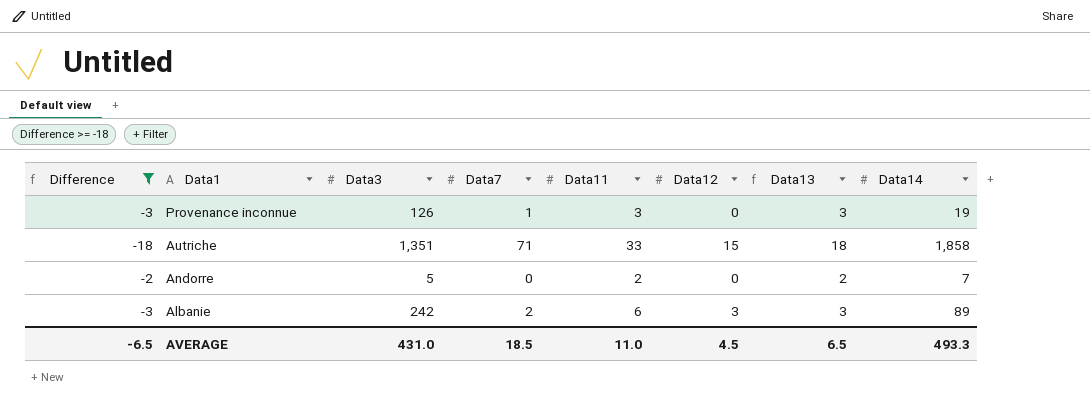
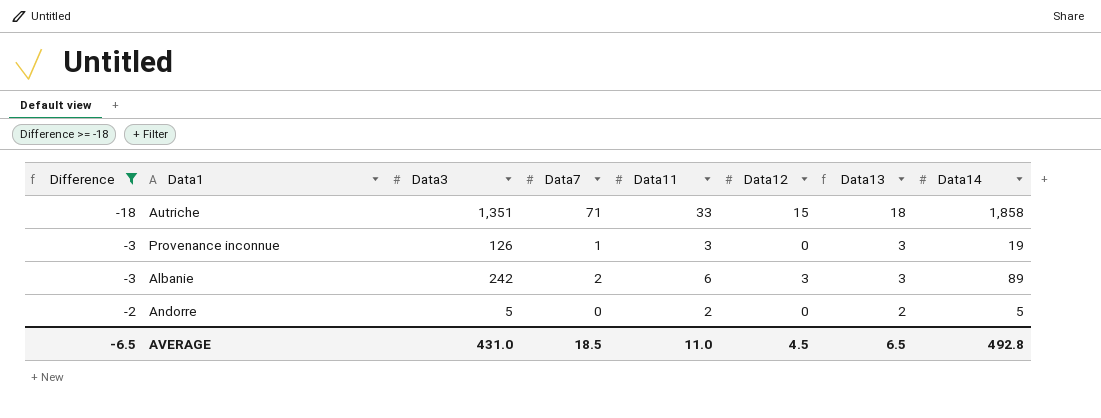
row order: Data1 descending -> Difference ascending
Andorre | Data14: 7 -> 5
AVERAGE | Data14: 493.3 -> 492.8

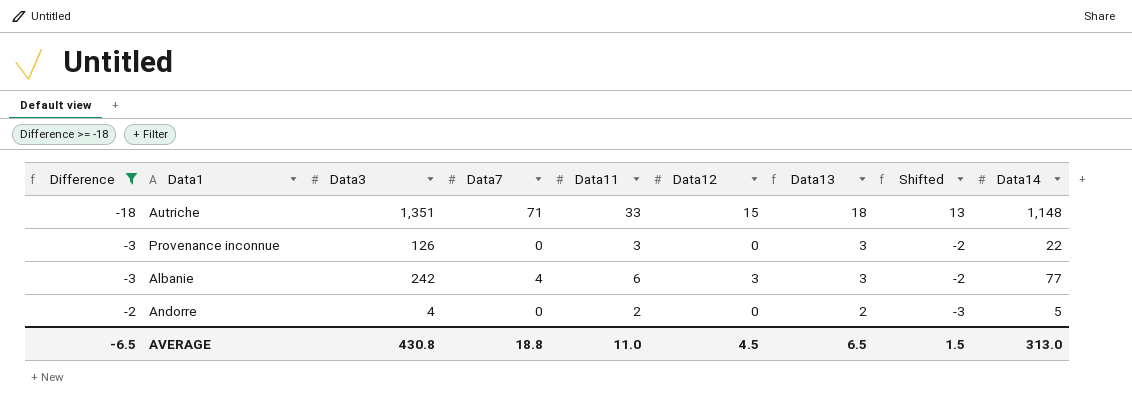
column Shifted | formula: none -> [Data13] - 5
Autriche | Data14: 1,858 -> 1,148
Provenance inconnue | Data7: 1 -> 0
Provenance inconnue | Data14: 19 -> 22
Albanie | Data7: 2 -> 4
Albanie | Data14: 89 -> 77
Andorre | Data3: 5 -> 4
AVERAGE | Data3: 431.0 -> 430.8
AVERAGE | Data7: 18.5 -> 18.8
AVERAGE | Data14: 492.8 -> 313.0

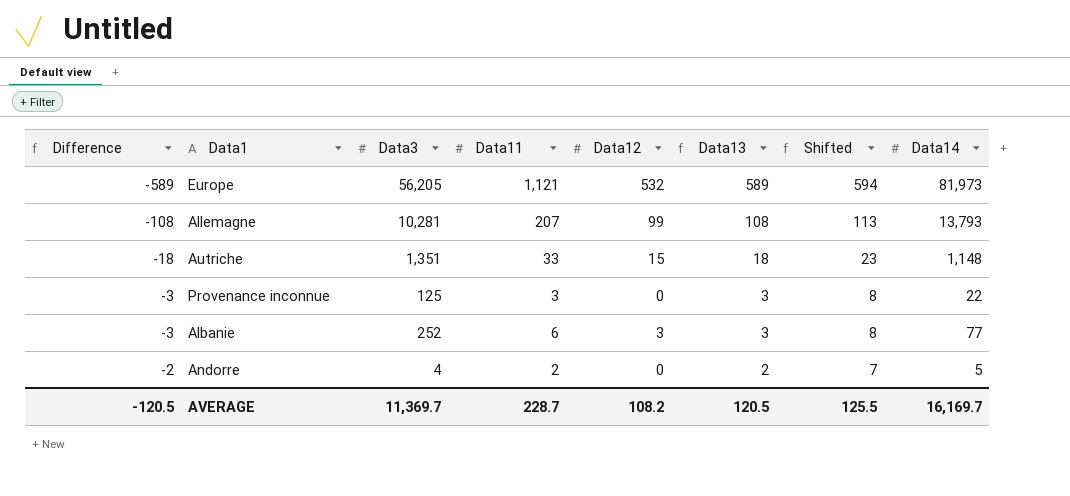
filter: Difference >= -18 -> none
column Data7 | position: 4 -> none
column Shifted | formula: [Data13] - 5 -> [Data13] + 5
Provenance inconnue | Data3: 126 -> 125
Albanie | Data3: 242 -> 252
AVERAGE | Difference: -6.5 -> -120.5
AVERAGE | Data3: 430.8 -> 11,369.7
AVERAGE | Data11: 11.0 -> 228.7
AVERAGE | Data12: 4.5 -> 108.2
AVERAGE | Data13: 6.5 -> 120.5
AVERAGE | Shifted: 1.5 -> 125.5
AVERAGE | Data14: 313.0 -> 16,169.7

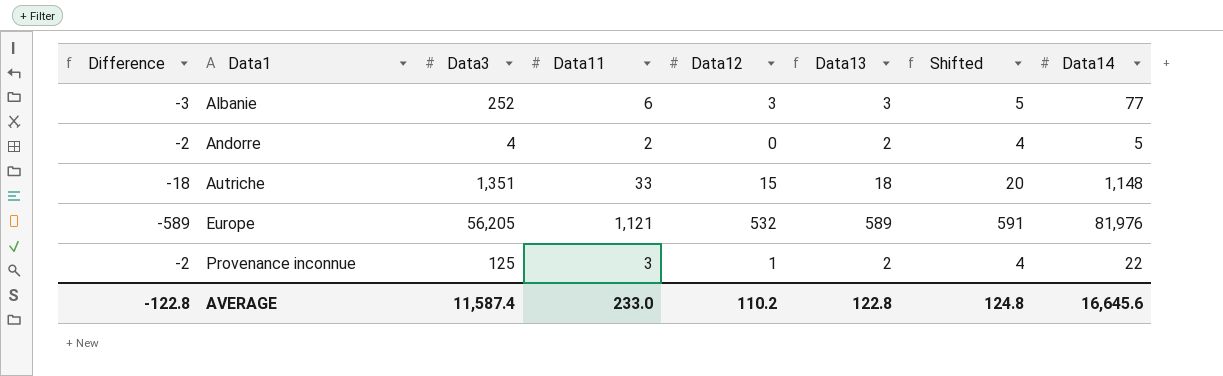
row order: Difference ascending -> Data1 ascending
column Shifted | formula: [Data13] + 5 -> [Data13] + 2
row Allemagne: -108 | 10,281 | 207 | 99 | 108 | 113 | 13,793 -> none
Europe | Data14: 81,973 -> 81,976
Provenance inconnue | Difference: -3 -> -2
Provenance inconnue | Data12: 0 -> 1
Provenance inconnue | Data13: 3 -> 2
AVERAGE | Difference: -120.5 -> -122.8
AVERAGE | Data3: 11,369.7 -> 11,587.4
AVERAGE | Data11: 228.7 -> 233.0
AVERAGE | Data12: 108.2 -> 110.2
AVERAGE | Data13: 120.5 -> 122.8
AVERAGE | Shifted: 125.5 -> 124.8
AVERAGE | Data14: 16,169.7 -> 16,645.6

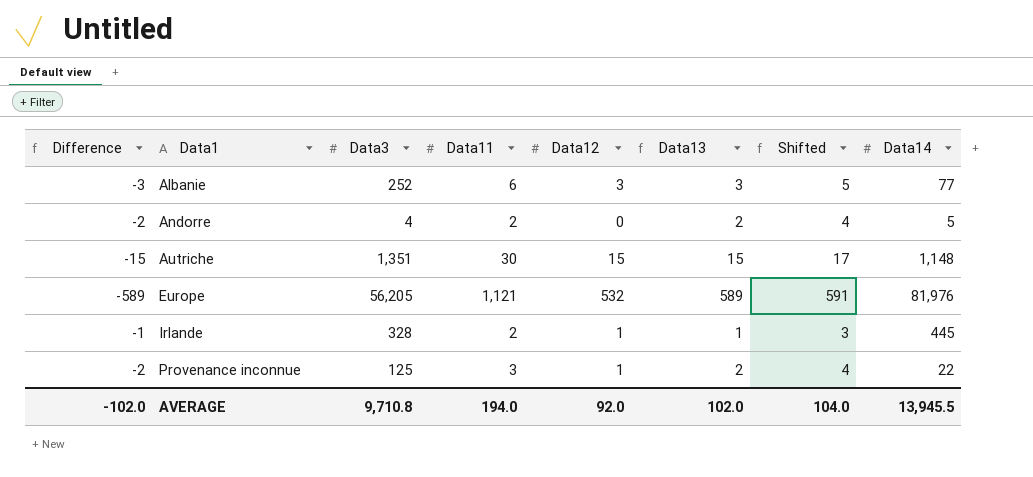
Autriche | Difference: -18 -> -15
Autriche | Data11: 33 -> 30
Autriche | Data13: 18 -> 15
Autriche | Shifted: 20 -> 17
row Irlande: none -> -1 | 328 | 2 | 1 | 1 | 3 | 445
AVERAGE | Difference: -122.8 -> -102.0
AVERAGE | Data3: 11,587.4 -> 9,710.8
AVERAGE | Data11: 233.0 -> 194.0
AVERAGE | Data12: 110.2 -> 92.0
AVERAGE | Data13: 122.8 -> 102.0
AVERAGE | Shifted: 124.8 -> 104.0
AVERAGE | Data14: 16,645.6 -> 13,945.5

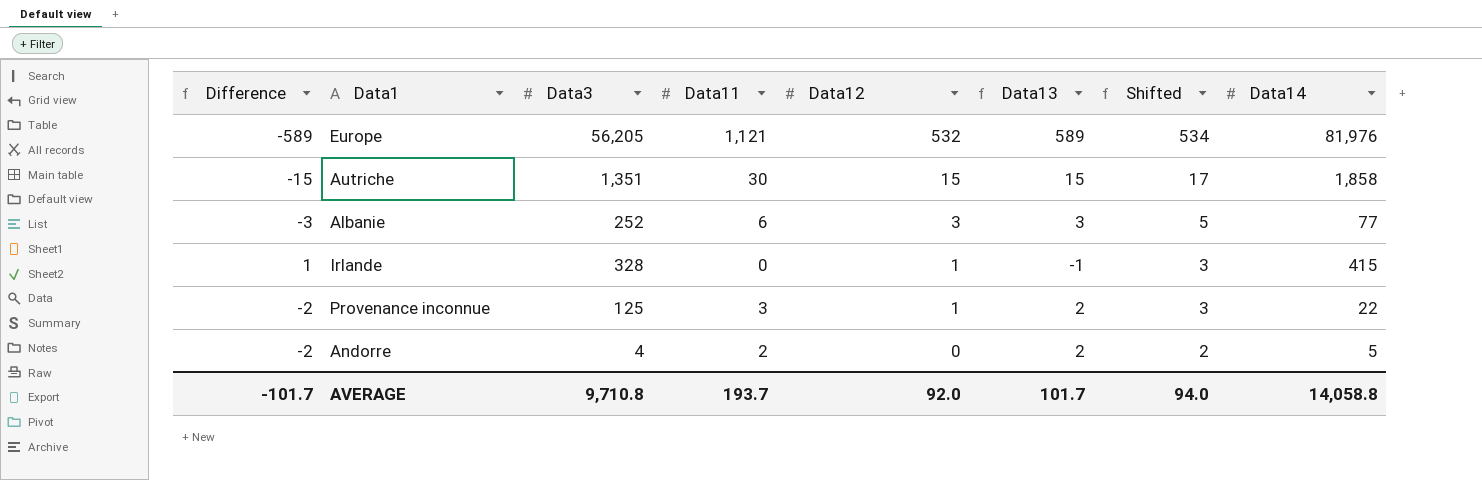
row order: Data1 ascending -> Data12 descending
column Shifted | formula: [Data13] + 2 -> [Data12] + 2
Autriche | Data14: 1,148 -> 1,858
Irlande | Difference: -1 -> 1
Irlande | Data11: 2 -> 0
Irlande | Data13: 1 -> -1
Irlande | Data14: 445 -> 415
AVERAGE | Difference: -102.0 -> -101.7
AVERAGE | Data11: 194.0 -> 193.7
AVERAGE | Data13: 102.0 -> 101.7
AVERAGE | Shifted: 104.0 -> 94.0
AVERAGE | Data14: 13,945.5 -> 14,058.8

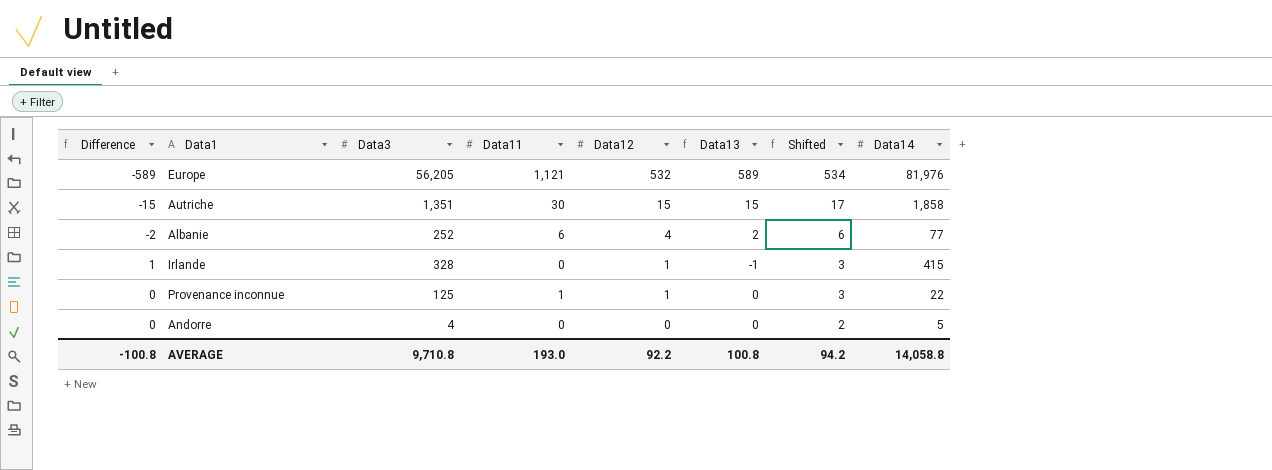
Albanie | Difference: -3 -> -2
Albanie | Data12: 3 -> 4
Albanie | Data13: 3 -> 2
Albanie | Shifted: 5 -> 6
Provenance inconnue | Difference: -2 -> 0
Provenance inconnue | Data11: 3 -> 1
Provenance inconnue | Data13: 2 -> 0
Andorre | Difference: -2 -> 0
Andorre | Data11: 2 -> 0
Andorre | Data13: 2 -> 0
AVERAGE | Difference: -101.7 -> -100.8
AVERAGE | Data11: 193.7 -> 193.0
AVERAGE | Data12: 92.0 -> 92.2
AVERAGE | Data13: 101.7 -> 100.8
AVERAGE | Shifted: 94.0 -> 94.2

